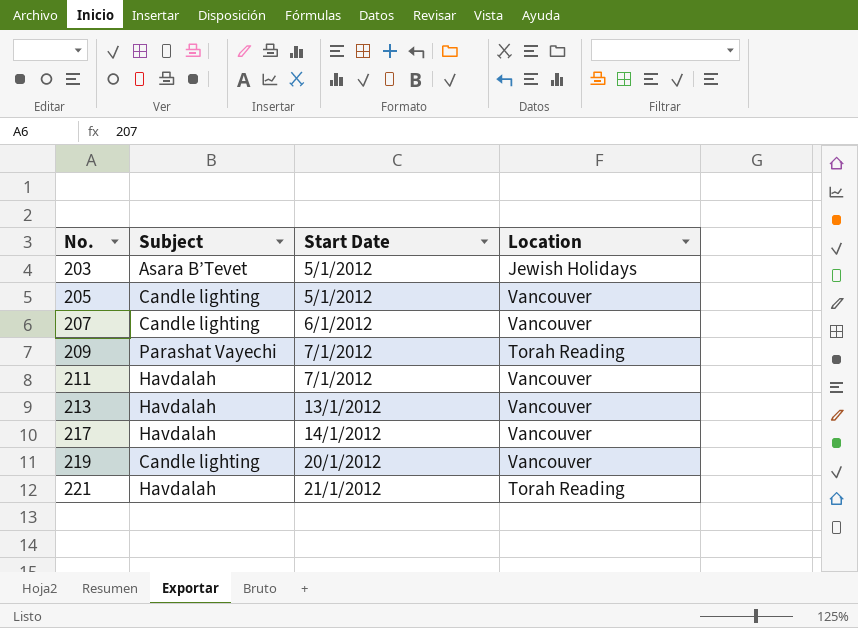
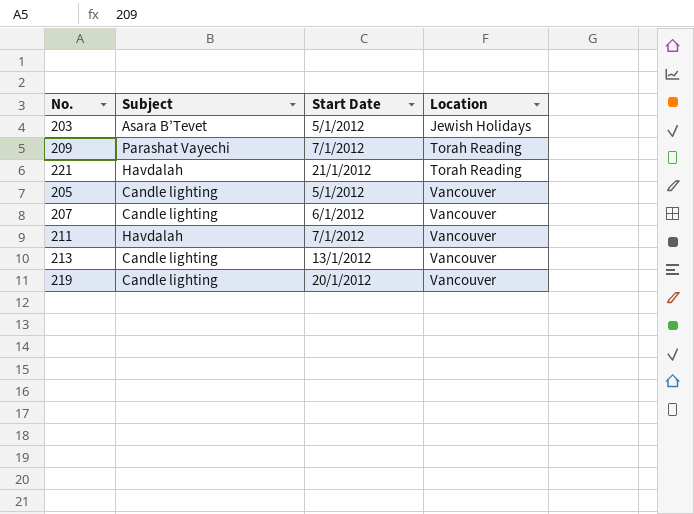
row order: No. ascending -> Location ascending
row 217: Havdalah | 14/1/2012 | Vancouver -> none
213 | Subject: Havdalah -> Candle lighting

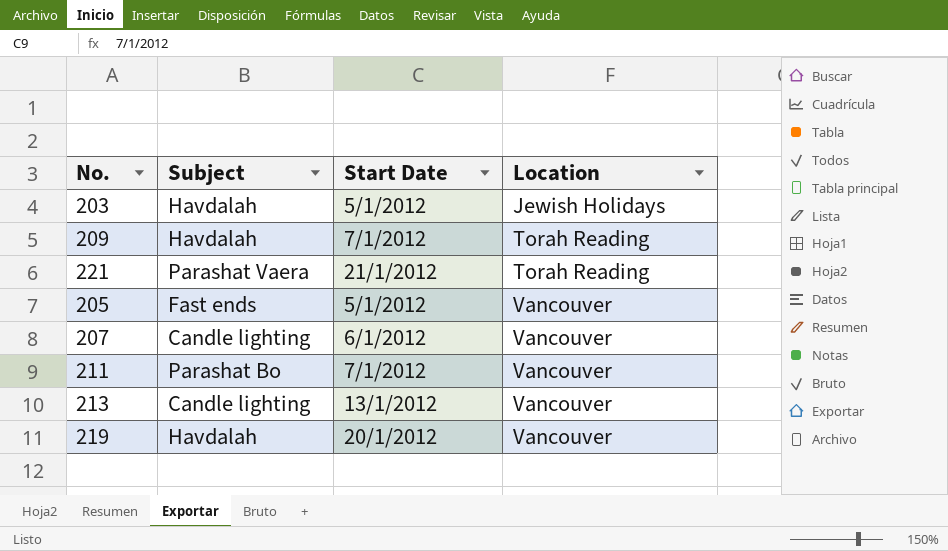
203 | Subject: Asara B’Tevet -> Havdalah
209 | Subject: Parashat Vayechi -> Havdalah
221 | Subject: Havdalah -> Parashat Vaera
205 | Subject: Candle lighting -> Fast ends
211 | Subject: Havdalah -> Parashat Bo
219 | Subject: Candle lighting -> Havdalah

